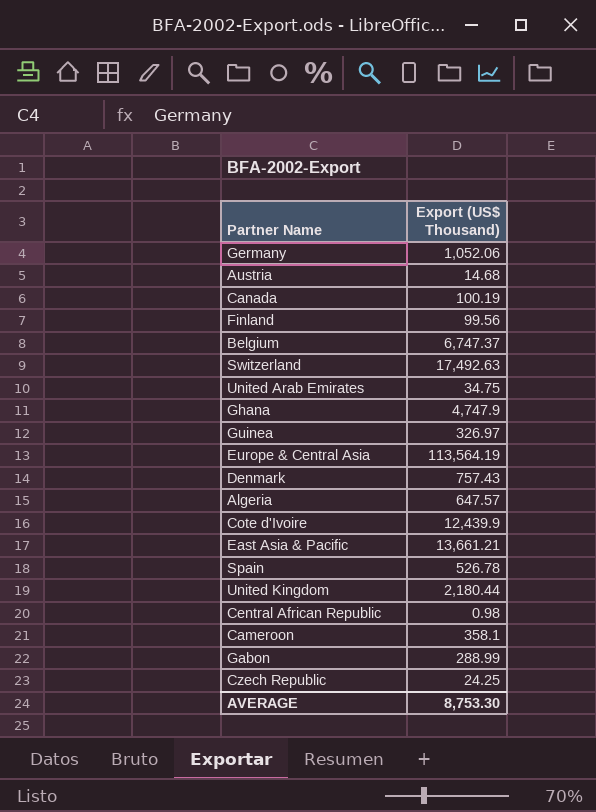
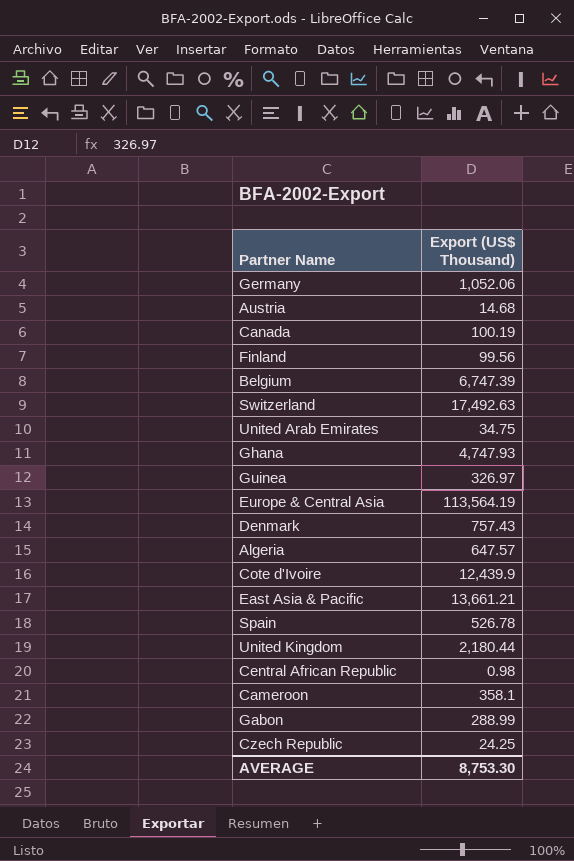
Belgium | Export (US$ Thousand): 6,747.37 -> 6,747.39
Ghana | Export (US$ Thousand): 4,747.9 -> 4,747.93

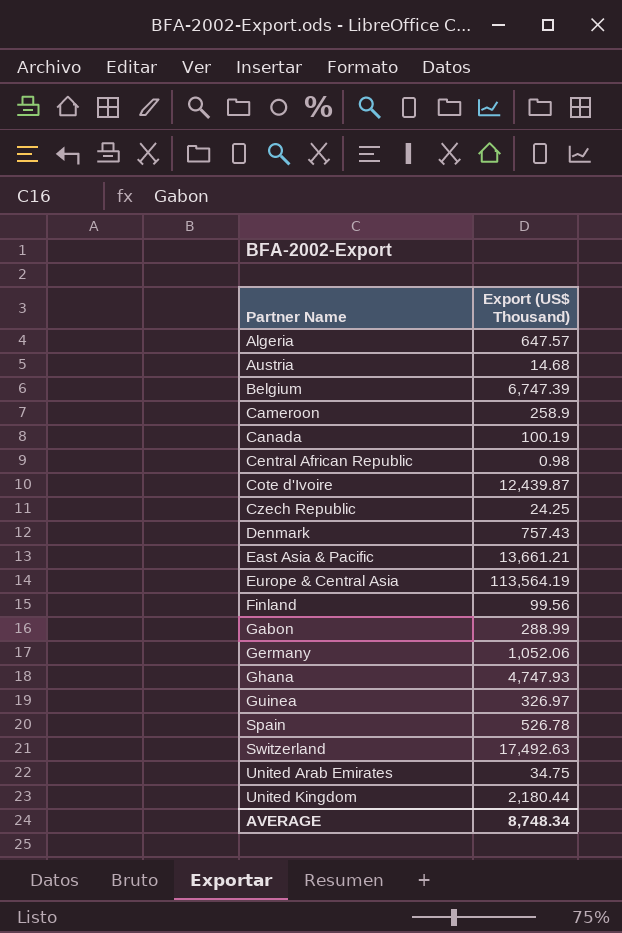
row order: none -> Partner Name ascending
Cameroon | Export (US$ Thousand): 358.1 -> 258.9
Cote d'Ivoire | Export (US$ Thousand): 12,439.9 -> 12,439.87
AVERAGE | Export (US$ Thousand): 8,753.30 -> 8,748.34

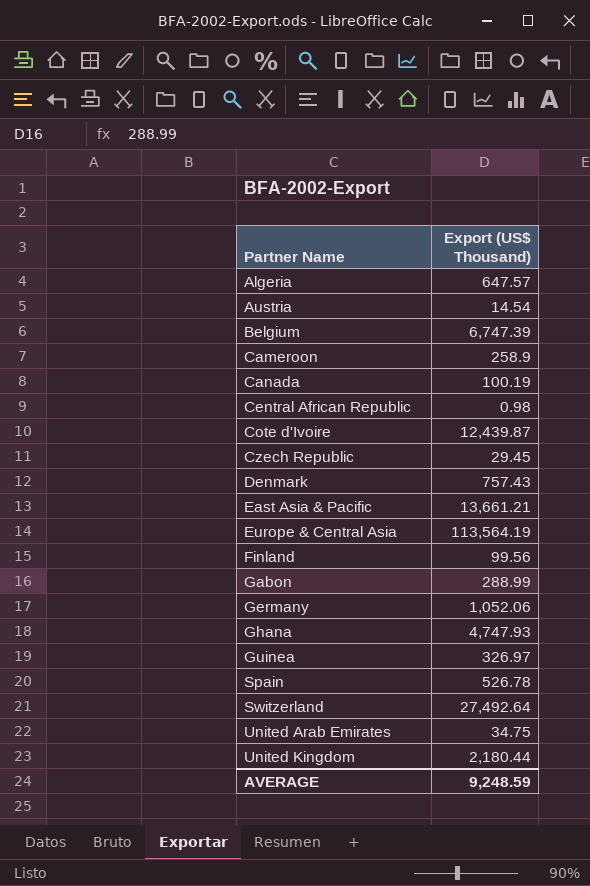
Austria | Export (US$ Thousand): 14.68 -> 14.54
Czech Republic | Export (US$ Thousand): 24.25 -> 29.45
Switzerland | Export (US$ Thousand): 17,492.63 -> 27,492.64
AVERAGE | Export (US$ Thousand): 8,748.34 -> 9,248.59

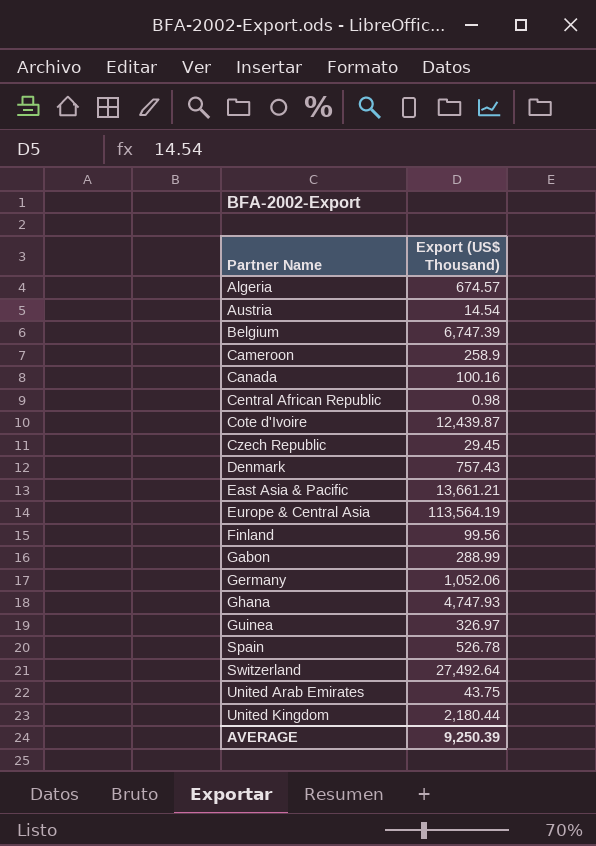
Algeria | Export (US$ Thousand): 647.57 -> 674.57
Canada | Export (US$ Thousand): 100.19 -> 100.16
United Arab Emirates | Export (US$ Thousand): 34.75 -> 43.75
AVERAGE | Export (US$ Thousand): 9,248.59 -> 9,250.39

